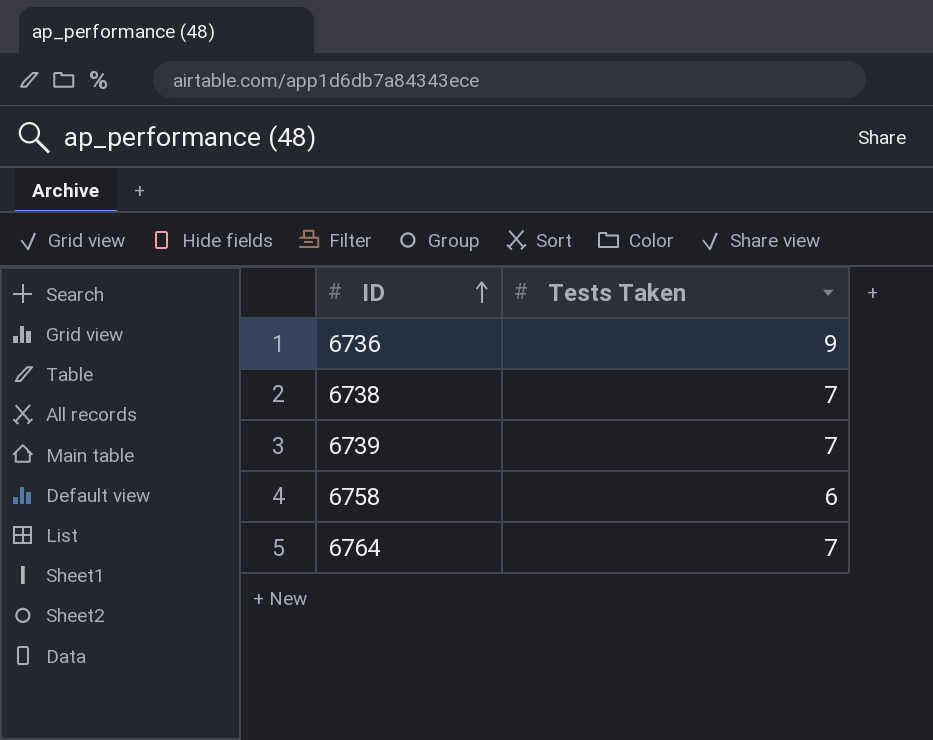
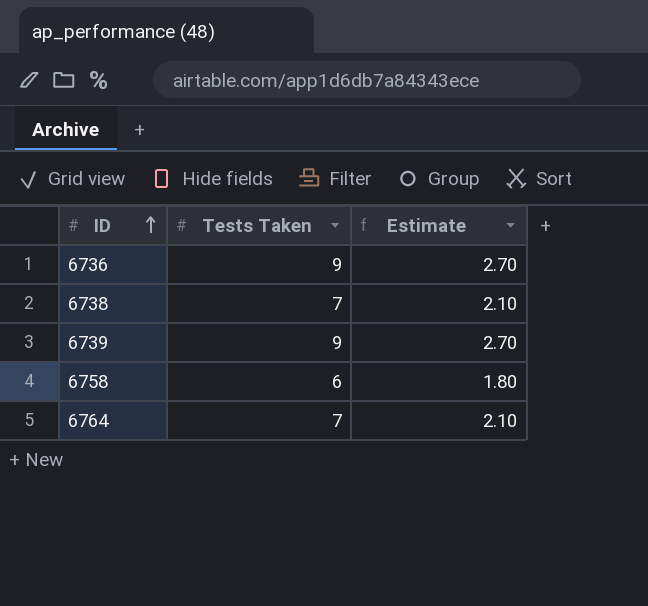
column Estimate | formula: none -> [Tests Taken] * 0.3
6739 | Tests Taken: 7 -> 9

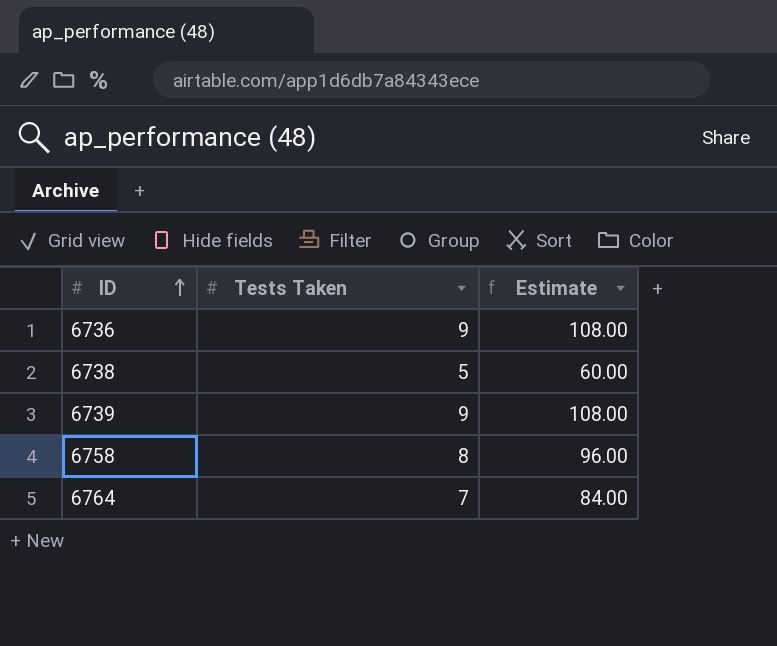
column Estimate | formula: [Tests Taken] * 0.3 -> [Tests Taken] * 12
6738 | Tests Taken: 7 -> 5
6758 | Tests Taken: 6 -> 8

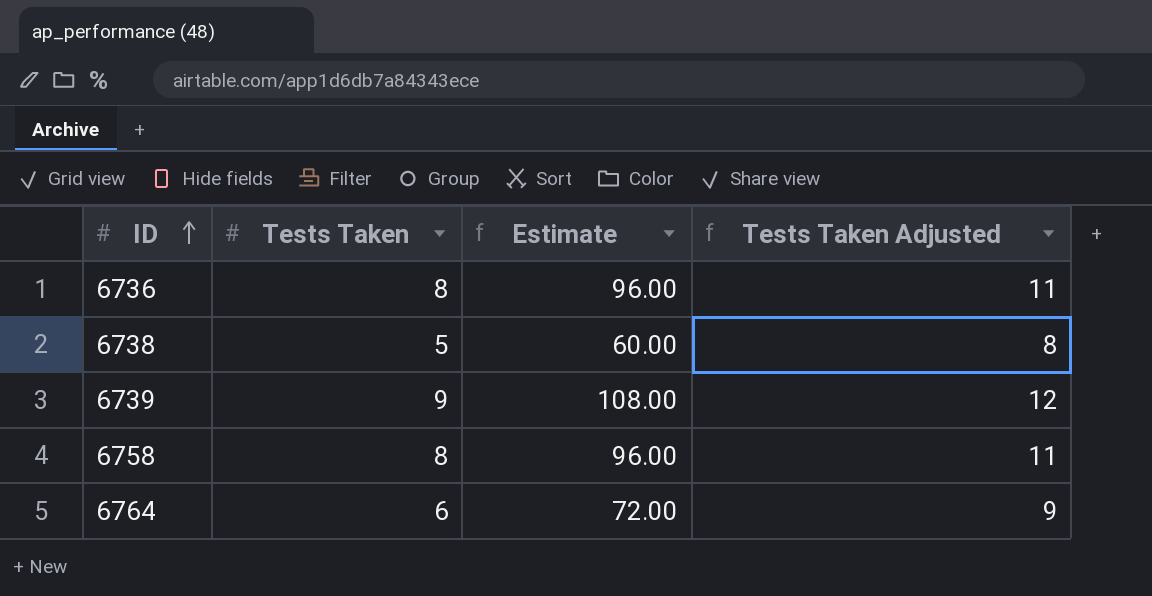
column Tests Taken Adjusted | formula: none -> [Tests Taken] + 3
6736 | Tests Taken: 9 -> 8
6736 | Estimate: 108.00 -> 96.00
6764 | Tests Taken: 7 -> 6
6764 | Estimate: 84.00 -> 72.00

